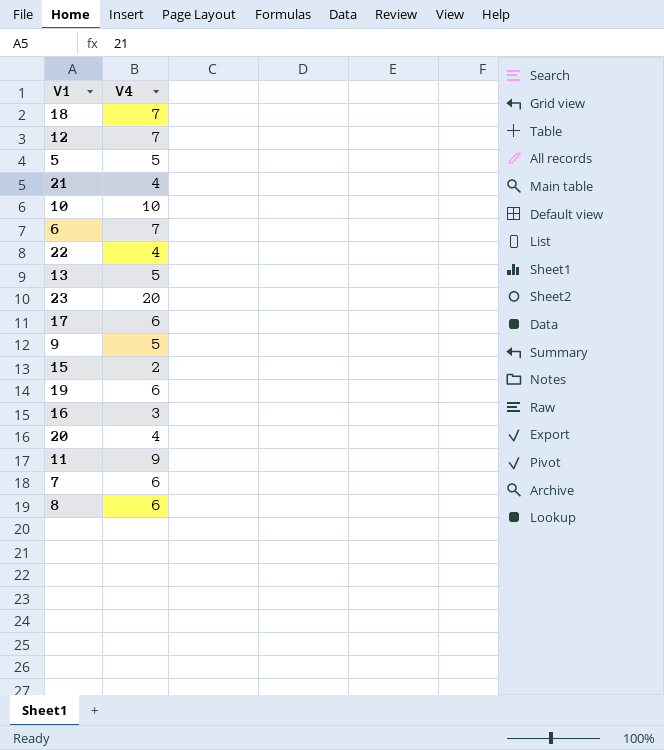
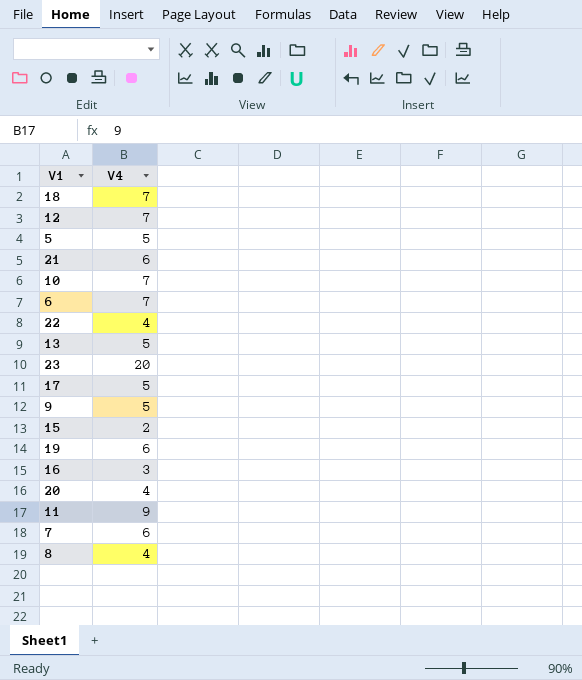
21 | V4: 4 -> 6
10 | V4: 10 -> 7
17 | V4: 6 -> 5
8 | V4: 6 -> 4

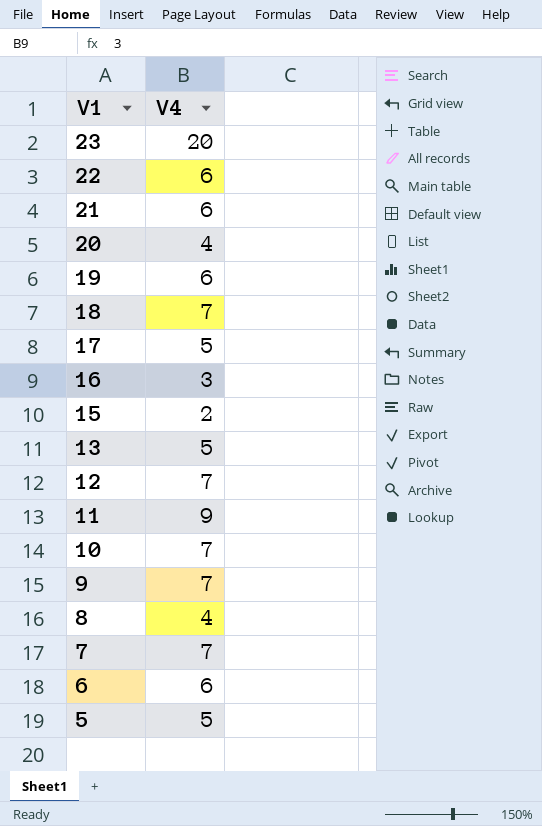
row order: none -> V1 descending
22 | V4: 4 -> 6
9 | V4: 5 -> 7
7 | V4: 6 -> 7
6 | V4: 7 -> 6

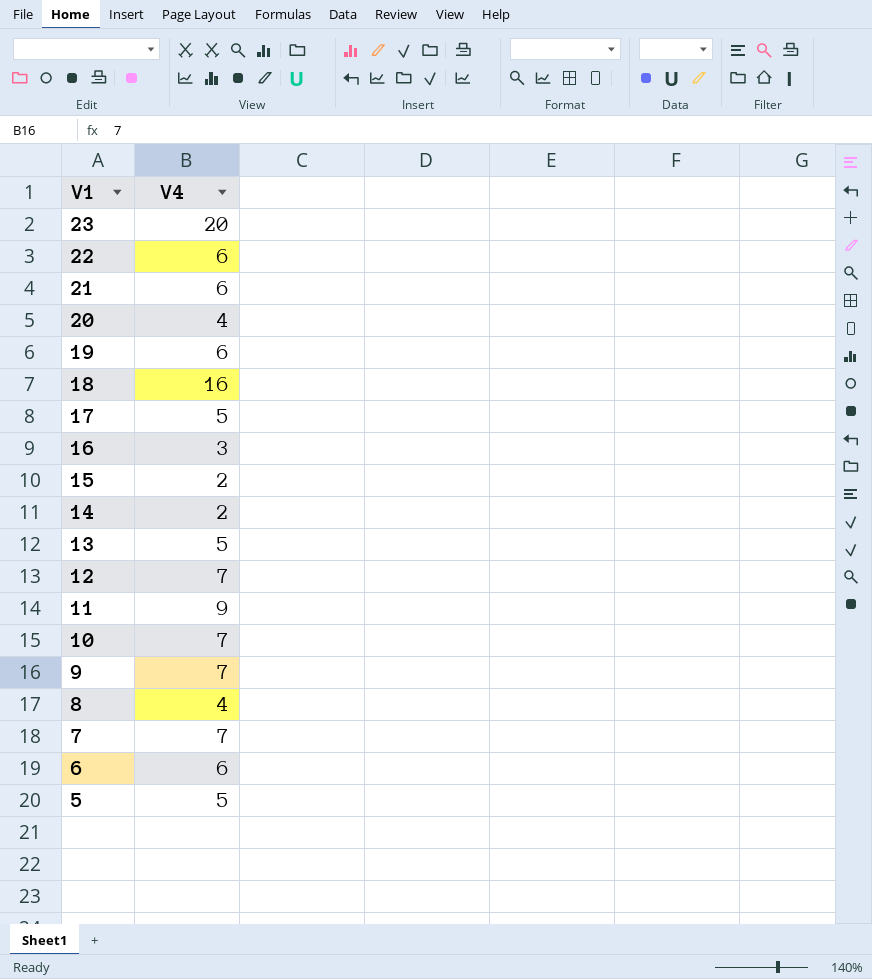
18 | V4: 7 -> 16
row 14: none -> 2

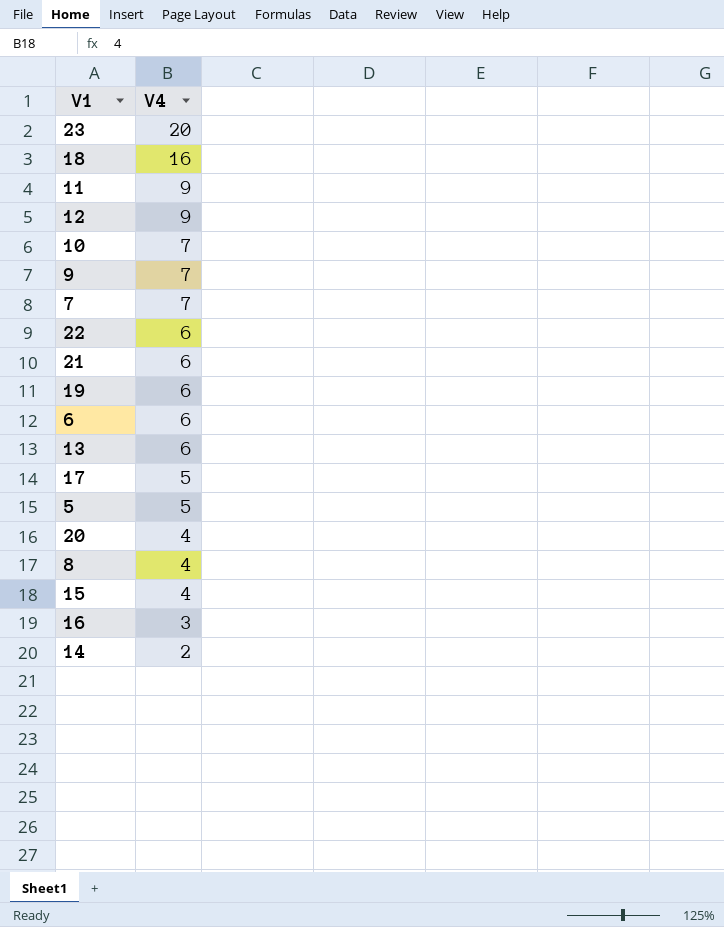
row order: V1 descending -> V4 descending
12 | V4: 7 -> 9
13 | V4: 5 -> 6
15 | V4: 2 -> 4

